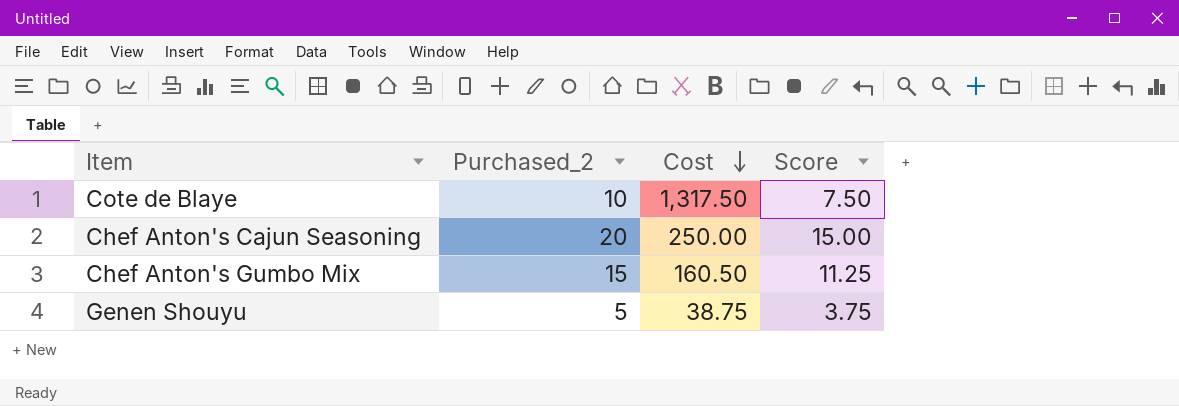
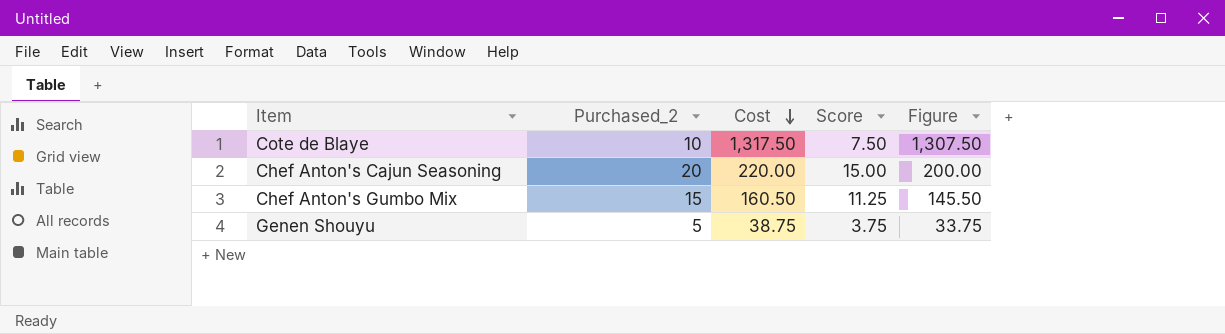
column Figure | formula: none -> [Cost] - [Purchased_2]
Chef Anton's Cajun Seasoning | Cost: 250.00 -> 220.00

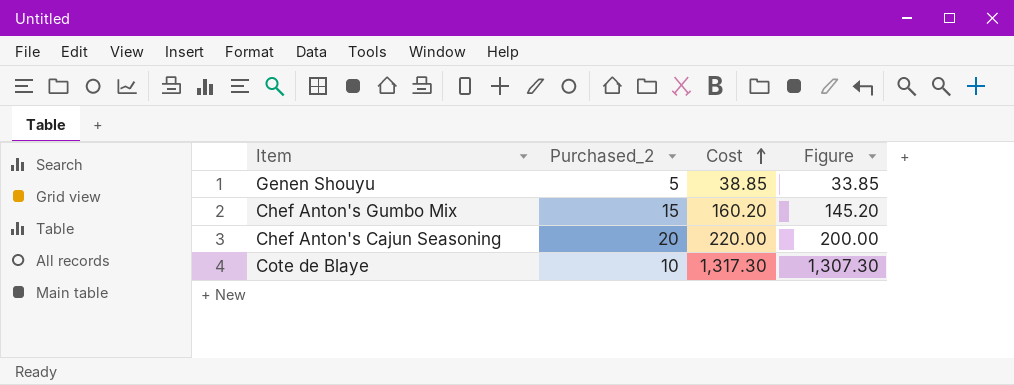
row order: Cost descending -> Cost ascending
column Score | formula: [Purchased_2] * 0.75 -> none
Genen Shouyu | Cost: 38.75 -> 38.85
Genen Shouyu | Figure: 33.75 -> 33.85
Chef Anton's Gumbo Mix | Cost: 160.50 -> 160.20
Chef Anton's Gumbo Mix | Figure: 145.50 -> 145.20
Cote de Blaye | Cost: 1,317.50 -> 1,317.30
Cote de Blaye | Figure: 1,307.50 -> 1,307.30

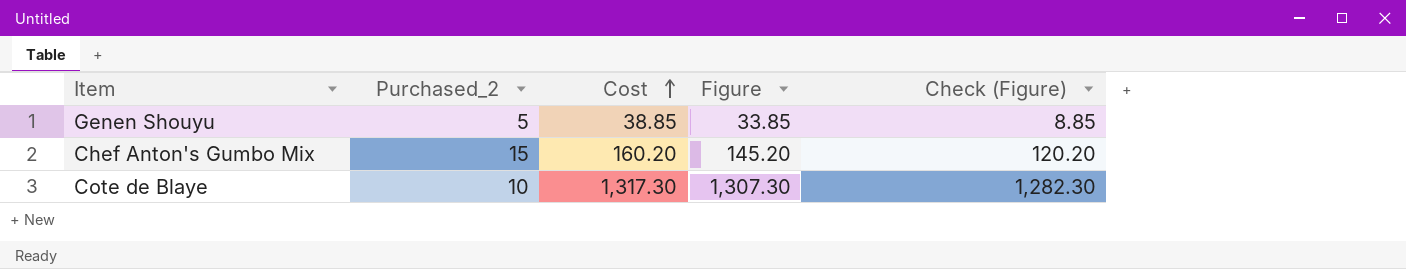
column Check (Figure) | formula: none -> [Figure] - 25
row Chef Anton's Cajun Seasoning: 20 | 220.00 | 200.00 -> none

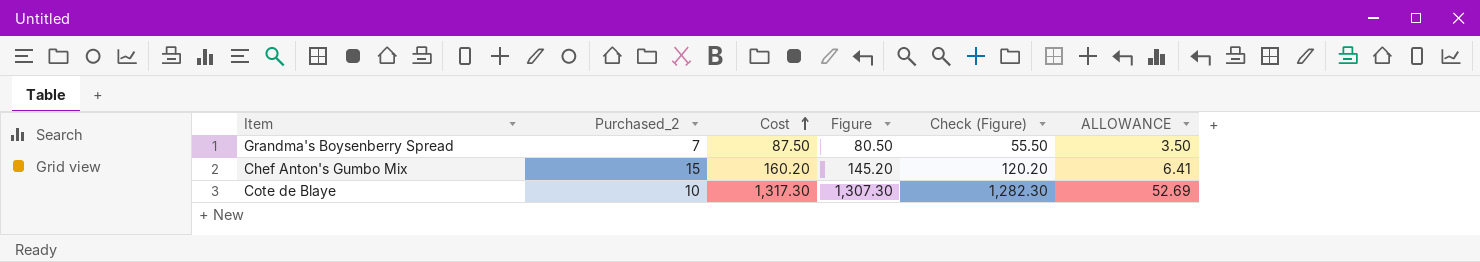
column ALLOWANCE | formula: none -> [Cost] * 0.04
row Genen Shouyu: 5 | 38.85 | 33.85 | 8.85 -> none
row Grandma's Boysenberry Spread: none -> 7 | 87.50 | 80.50 | 55.50 | 3.50

